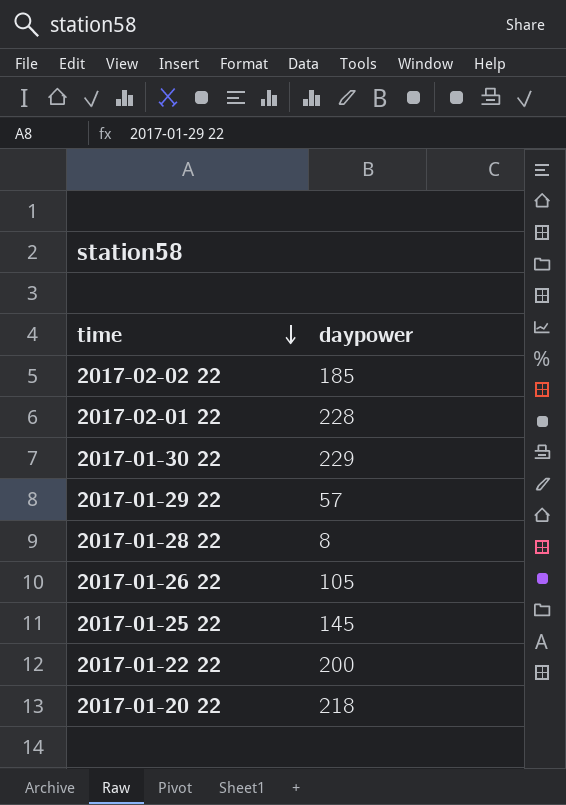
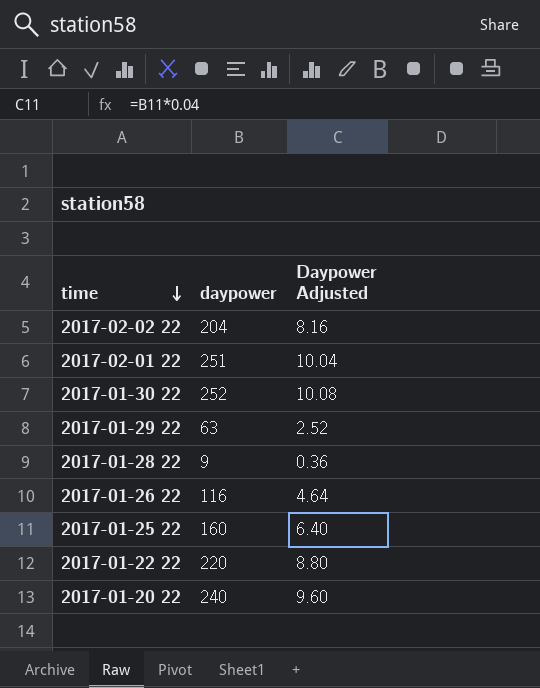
column Daypower Adjusted | formula: none -> [daypower] * 0.04
2017-02-02 22 | daypower: 185 -> 204
2017-02-01 22 | daypower: 228 -> 251
2017-01-30 22 | daypower: 229 -> 252
2017-01-29 22 | daypower: 57 -> 63
2017-01-28 22 | daypower: 8 -> 9
2017-01-26 22 | daypower: 105 -> 116
2017-01-25 22 | daypower: 145 -> 160
2017-01-22 22 | daypower: 200 -> 220
2017-01-20 22 | daypower: 218 -> 240

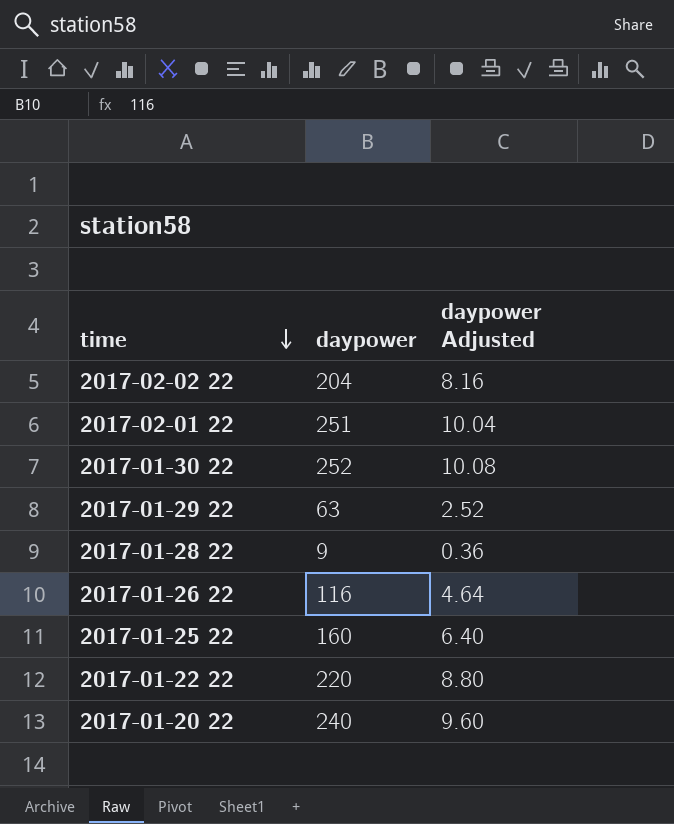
column name: Daypower Adjusted -> daypower Adjusted

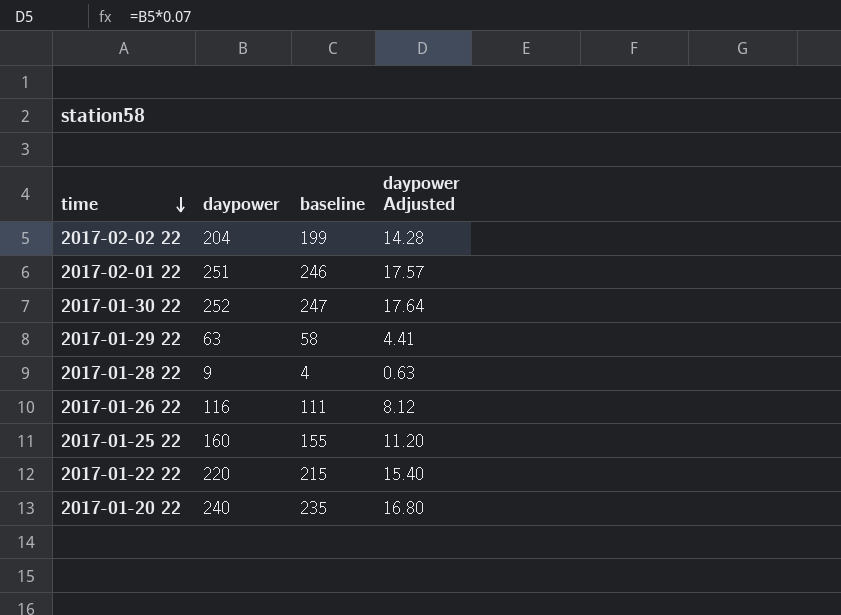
column baseline | formula: none -> [daypower] - 5
column daypower Adjusted | formula: [daypower] * 0.04 -> [daypower] * 0.07

